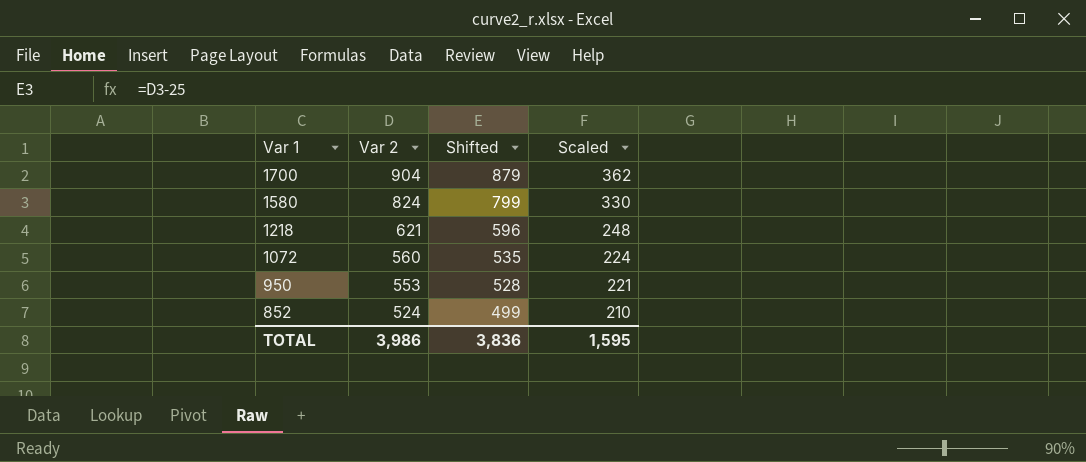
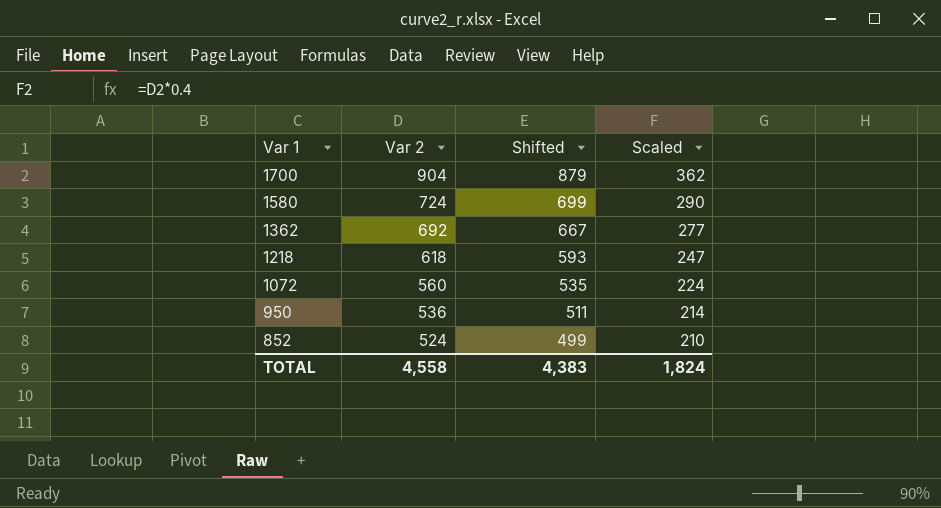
1580 | Var 2: 824 -> 724
1580 | Shifted: 799 -> 699
1580 | Scaled: 330 -> 290
row 1362: none -> 692 | 667 | 277
1218 | Var 2: 621 -> 618
1218 | Shifted: 596 -> 593
1218 | Scaled: 248 -> 247
950 | Var 2: 553 -> 536
950 | Shifted: 528 -> 511
950 | Scaled: 221 -> 214
TOTAL | Var 2: 3,986 -> 4,558
TOTAL | Shifted: 3,836 -> 4,383
TOTAL | Scaled: 1,595 -> 1,824

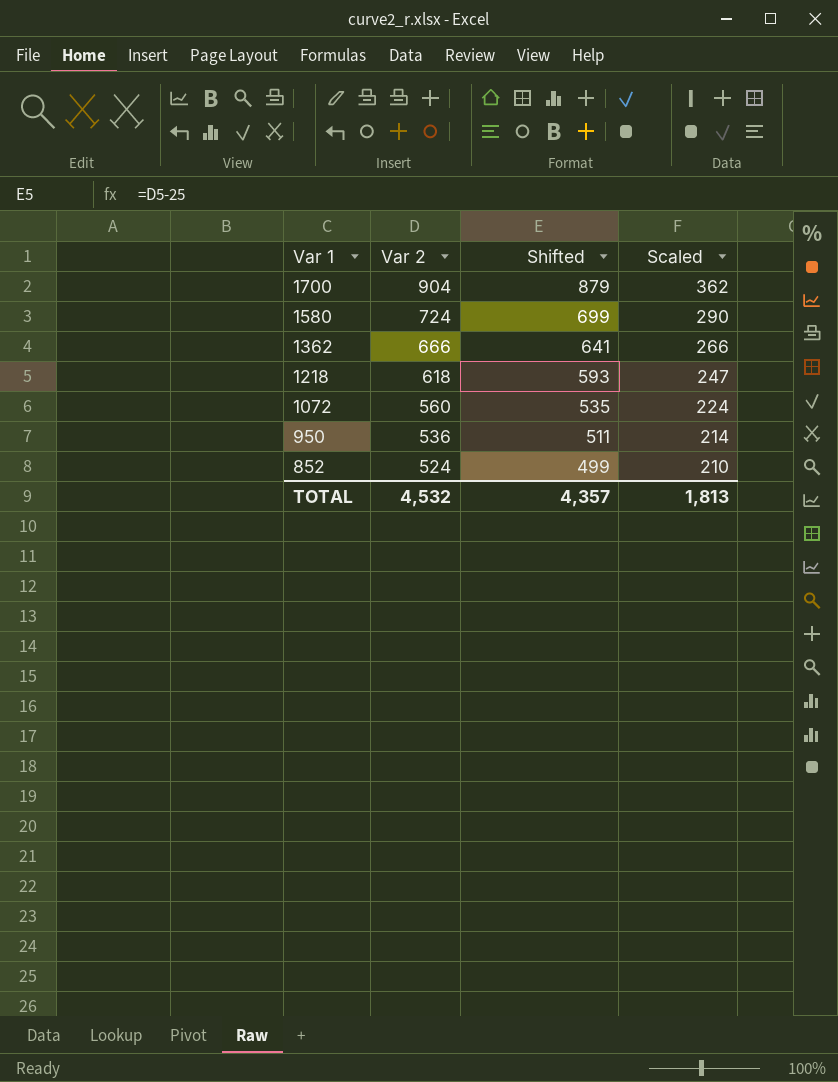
1362 | Var 2: 692 -> 666
1362 | Shifted: 667 -> 641
1362 | Scaled: 277 -> 266
TOTAL | Var 2: 4,558 -> 4,532
TOTAL | Shifted: 4,383 -> 4,357
TOTAL | Scaled: 1,824 -> 1,813

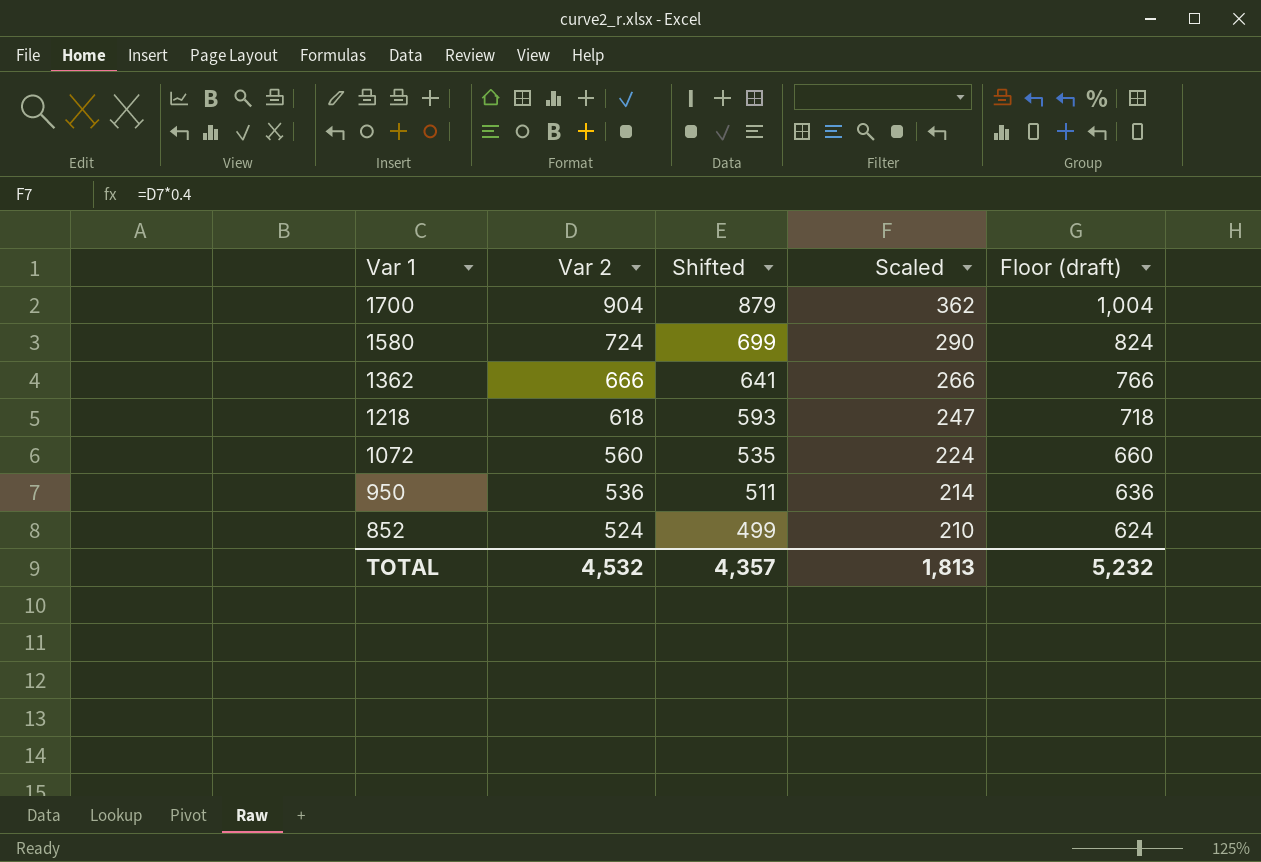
column Floor (draft) | formula: none -> [Var 2] + 100

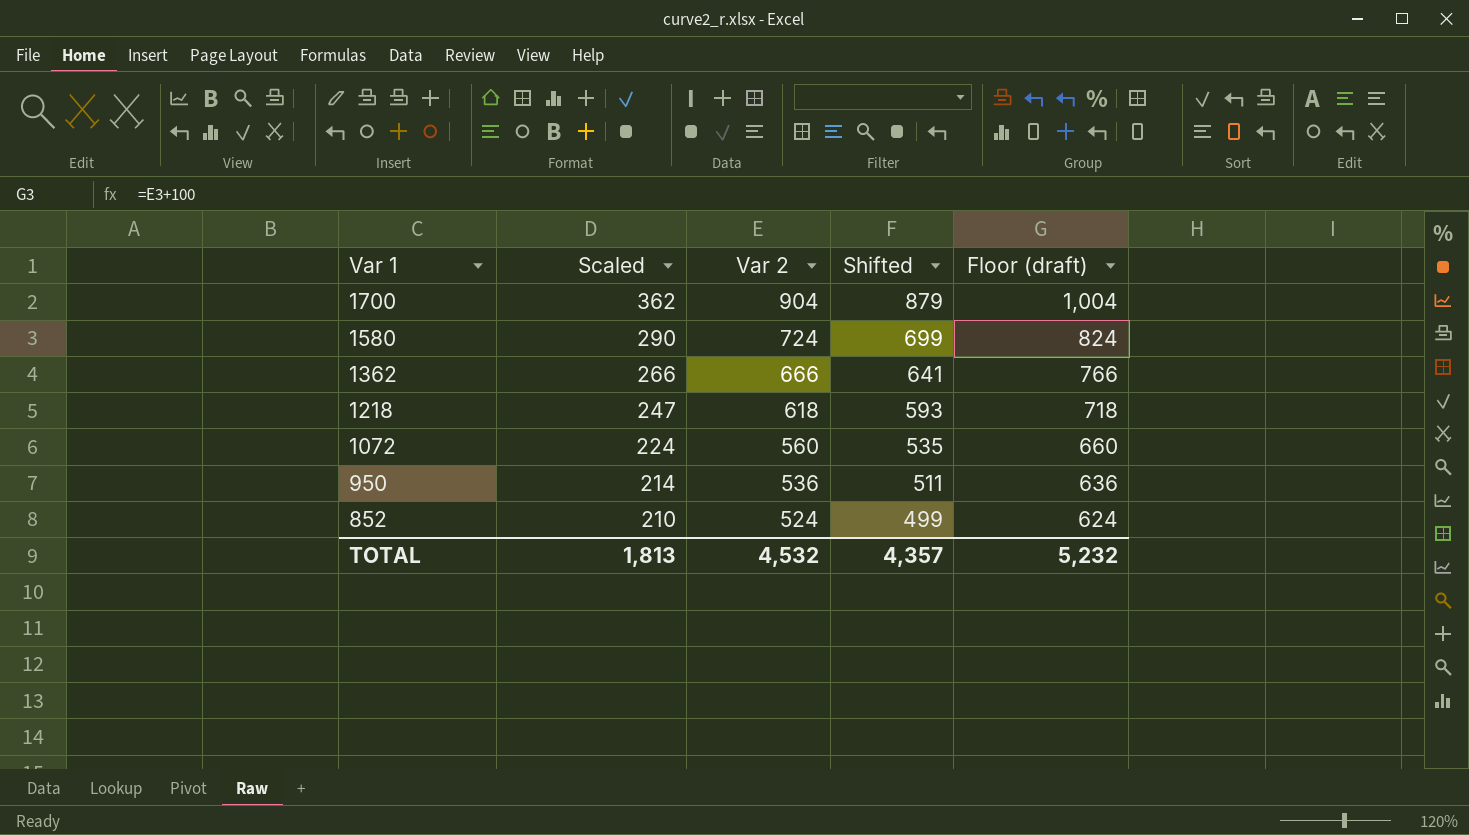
column Scaled | position: 4 -> 2

